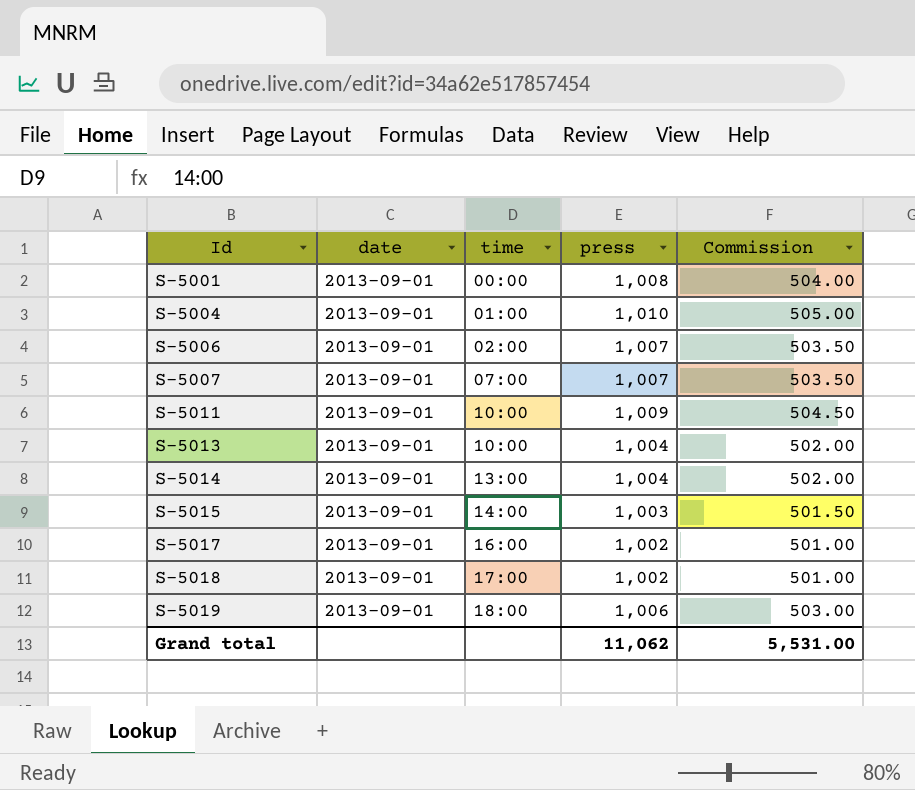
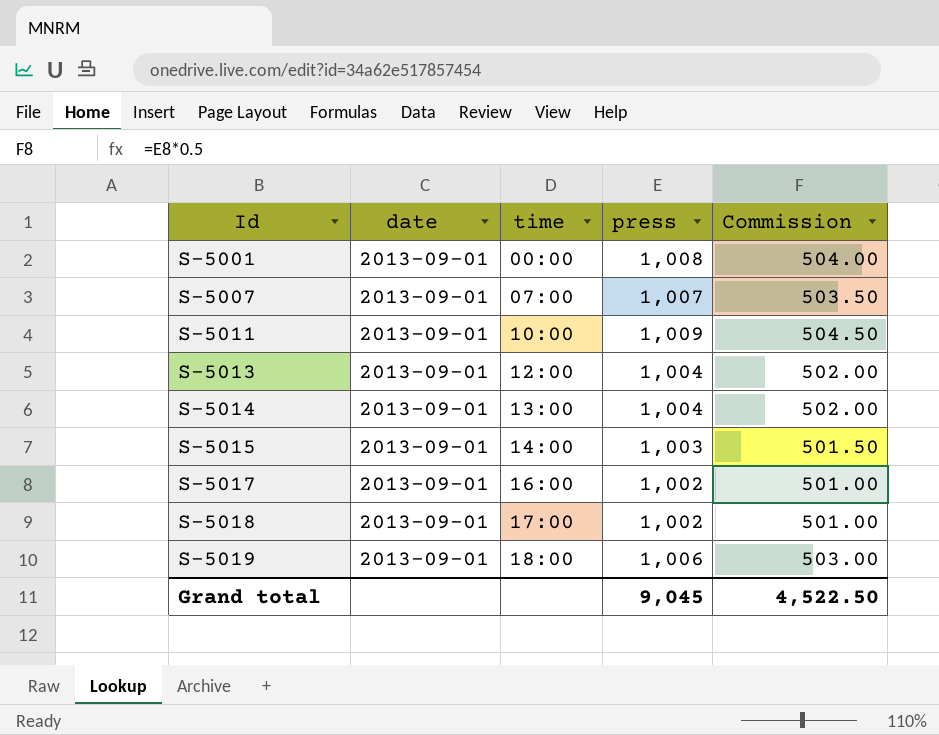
row S-5004: 2013-09-01 | 01:00 | 1,010 | 505.00 -> none
row S-5006: 2013-09-01 | 02:00 | 1,007 | 503.50 -> none
S-5013 | time: 10:00 -> 12:00
Grand total | press: 11,062 -> 9,045
Grand total | Commission: 5,531.00 -> 4,522.50

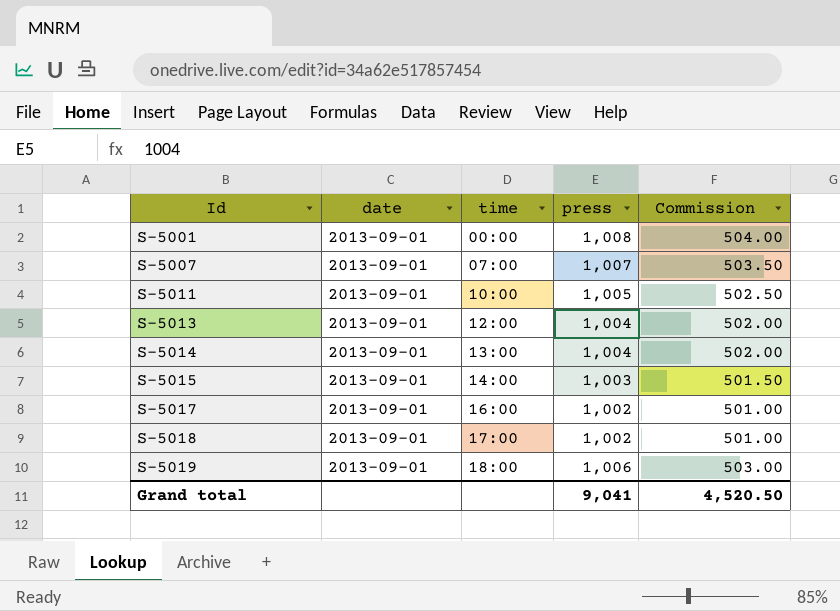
S-5011 | press: 1,009 -> 1,005
S-5011 | Commission: 504.50 -> 502.50
Grand total | press: 9,045 -> 9,041
Grand total | Commission: 4,522.50 -> 4,520.50

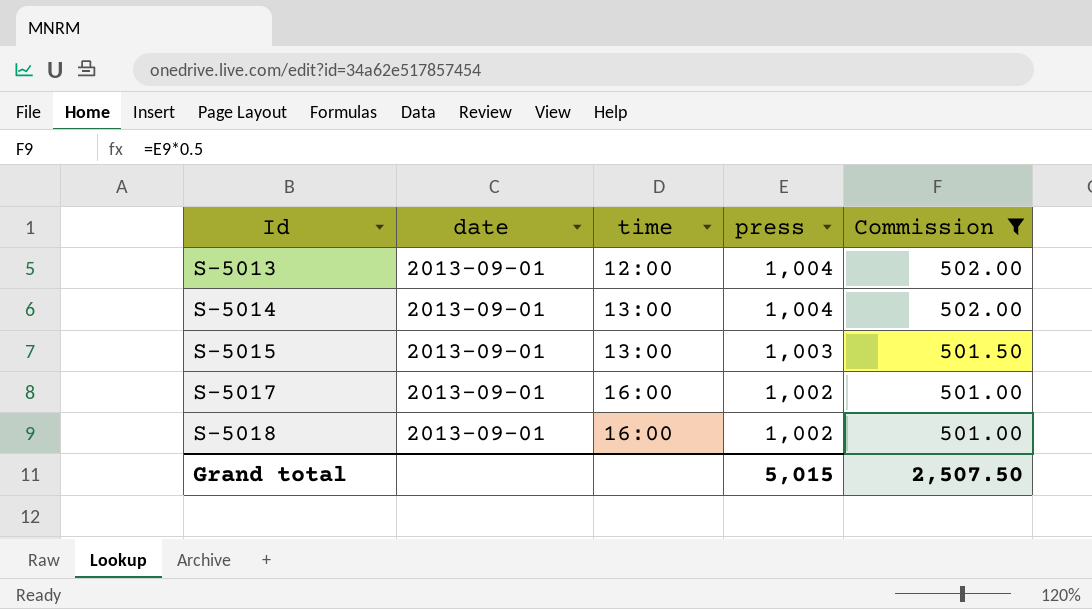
filter: none -> Commission <= 502.00
S-5015 | time: 14:00 -> 13:00
S-5018 | time: 17:00 -> 16:00
Grand total | press: 9,041 -> 5,015
Grand total | Commission: 4,520.50 -> 2,507.50

